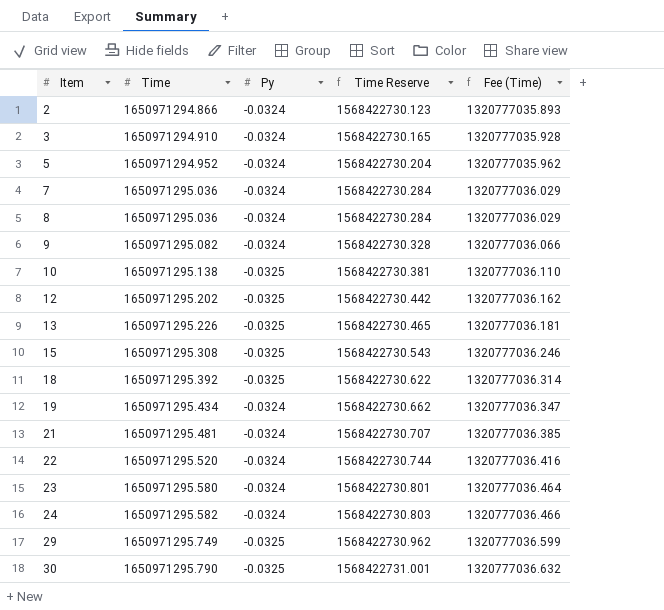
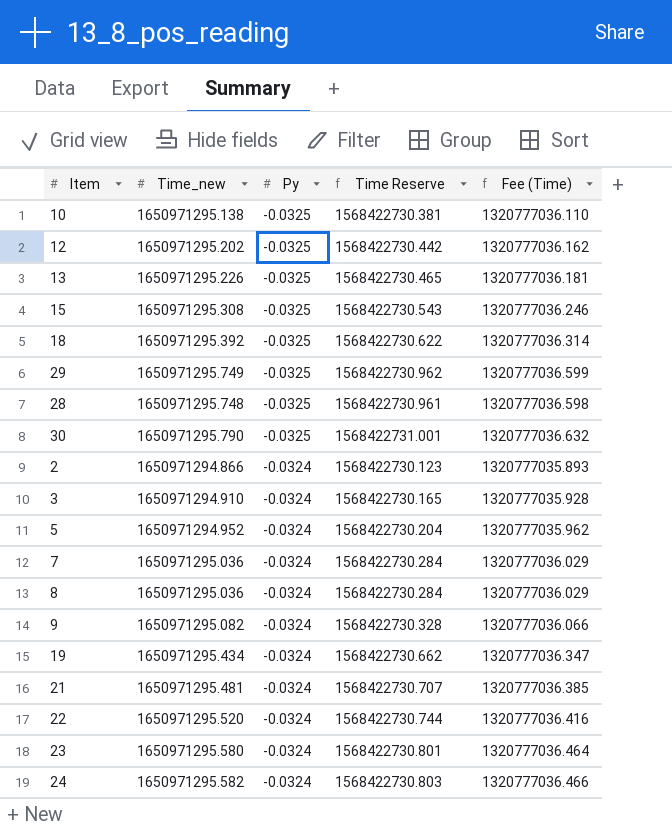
row order: Item ascending -> Py ascending
column name: Time -> Time_new
row 28: none -> 1650971295.748 | -0.0325 | 1568422730.961 | 1320777036.598

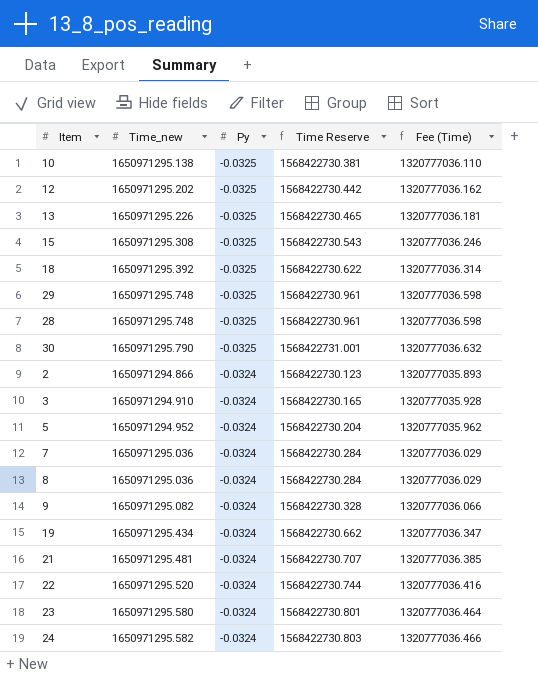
29 | Time_new: 1650971295.749 -> 1650971295.748
29 | Time Reserve: 1568422730.962 -> 1568422730.961
29 | Fee (Time): 1320777036.599 -> 1320777036.598

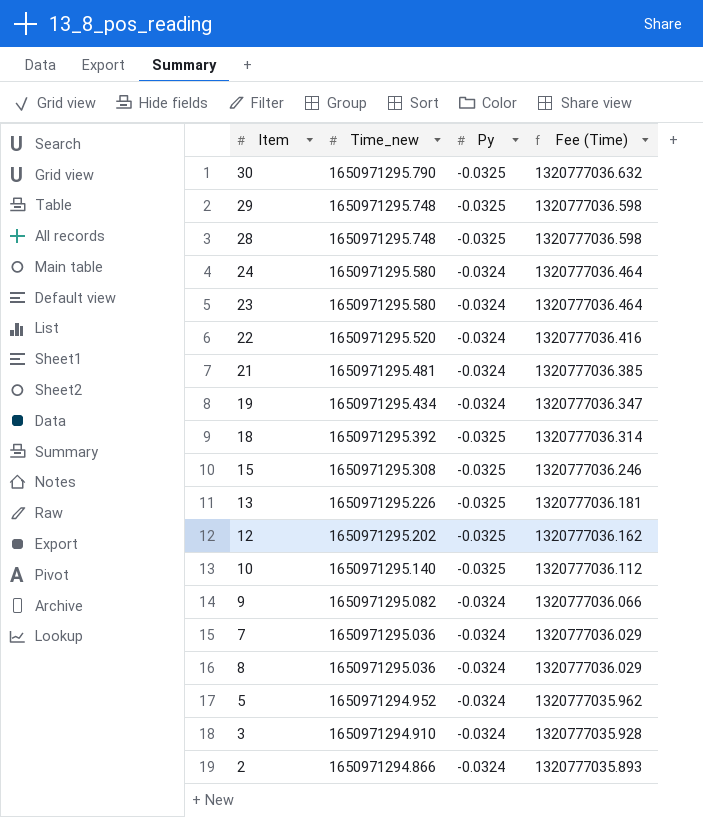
row order: Py ascending -> Time_new descending
column Time Reserve | formula: [Time_new] * 0.95 -> none
24 | Time_new: 1650971295.582 -> 1650971295.580
24 | Fee (Time): 1320777036.466 -> 1320777036.464
10 | Time_new: 1650971295.138 -> 1650971295.140
10 | Fee (Time): 1320777036.110 -> 1320777036.112

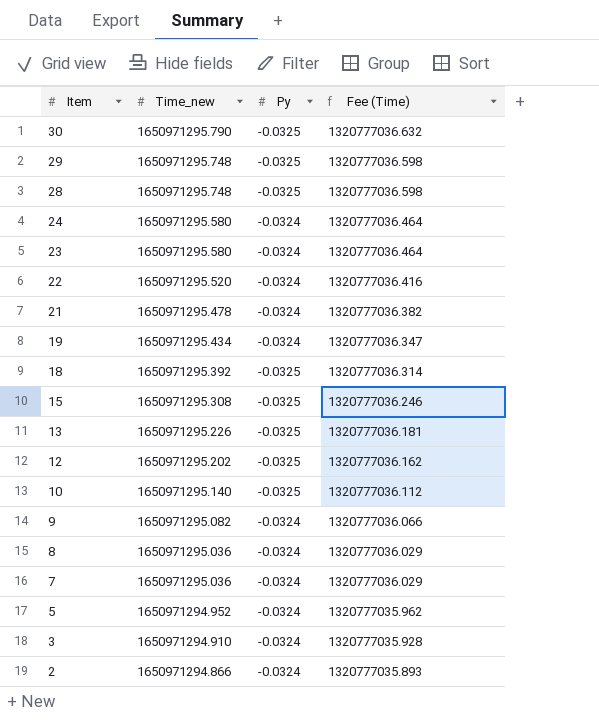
row order: Time_new descending -> Item descending
21 | Time_new: 1650971295.481 -> 1650971295.478
21 | Fee (Time): 1320777036.385 -> 1320777036.382

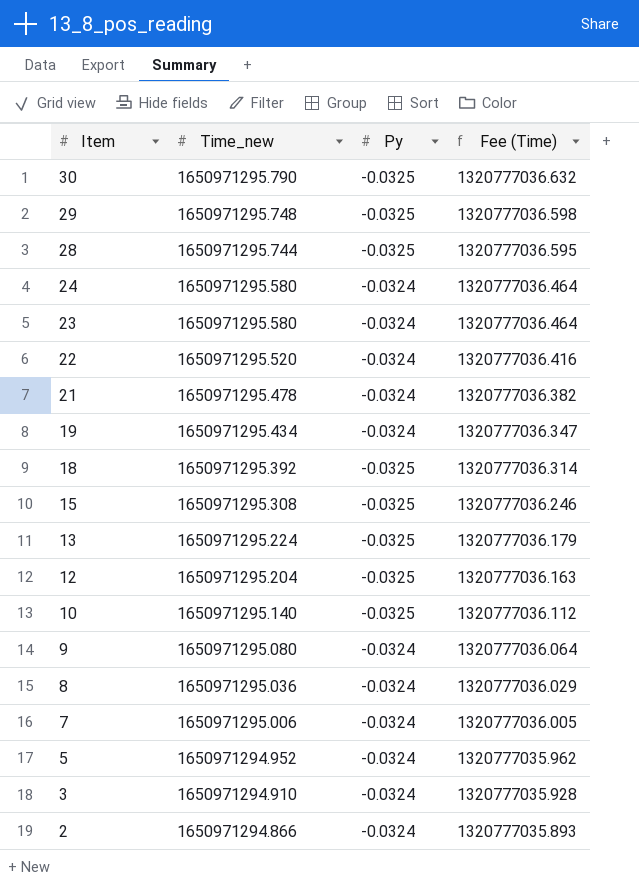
28 | Time_new: 1650971295.748 -> 1650971295.744
28 | Fee (Time): 1320777036.598 -> 1320777036.595
13 | Time_new: 1650971295.226 -> 1650971295.224
13 | Fee (Time): 1320777036.181 -> 1320777036.179
12 | Time_new: 1650971295.202 -> 1650971295.204
12 | Fee (Time): 1320777036.162 -> 1320777036.163
9 | Time_new: 1650971295.082 -> 1650971295.080
9 | Fee (Time): 1320777036.066 -> 1320777036.064
7 | Time_new: 1650971295.036 -> 1650971295.006
7 | Fee (Time): 1320777036.029 -> 1320777036.005

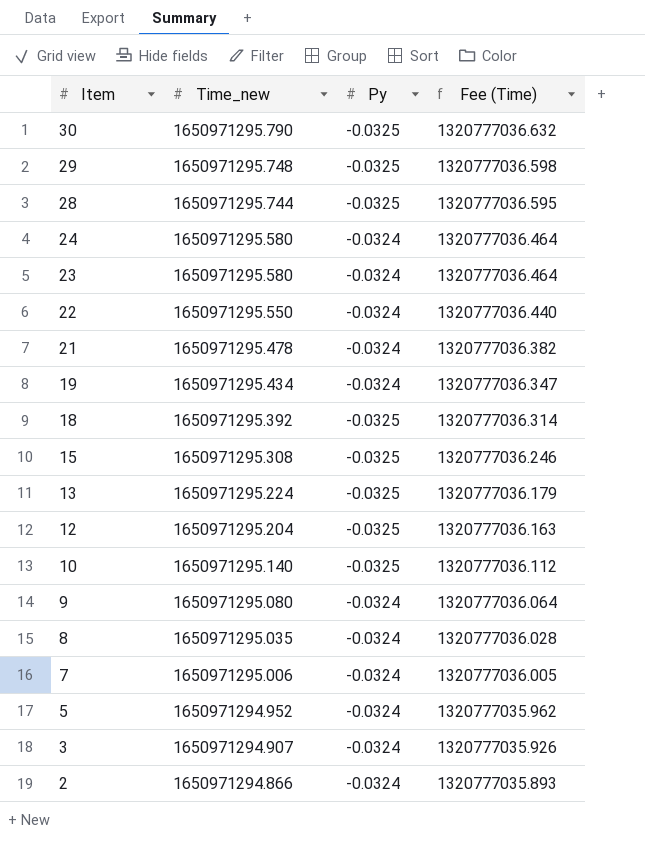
22 | Time_new: 1650971295.520 -> 1650971295.550
22 | Fee (Time): 1320777036.416 -> 1320777036.440
8 | Time_new: 1650971295.036 -> 1650971295.035
8 | Fee (Time): 1320777036.029 -> 1320777036.028
3 | Time_new: 1650971294.910 -> 1650971294.907
3 | Fee (Time): 1320777035.928 -> 1320777035.926

